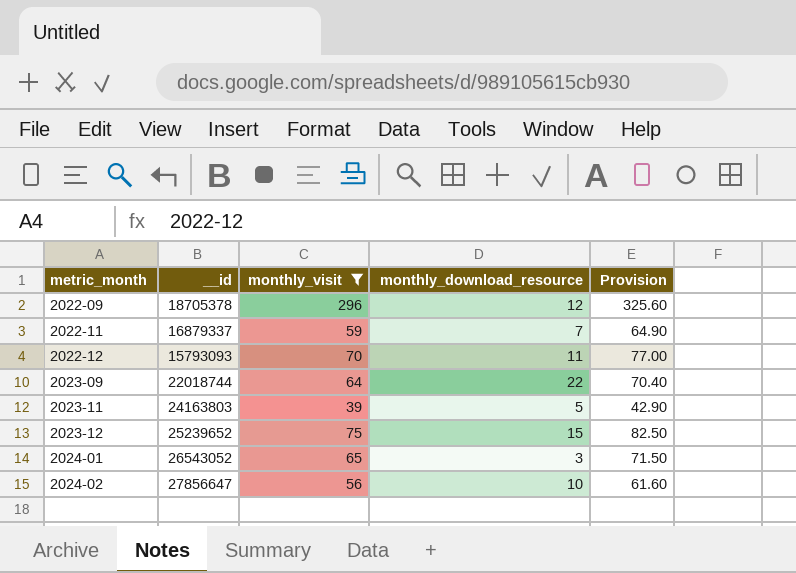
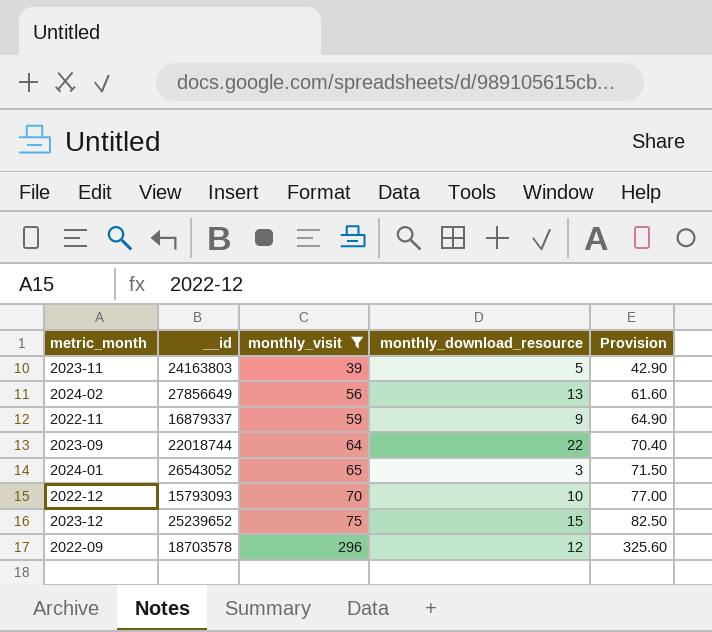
row order: metric_month ascending -> monthly_visit ascending
2024-02 | __id: 27856647 -> 27856649
2024-02 | monthly_download_resource: 10 -> 13
2022-11 | monthly_download_resource: 7 -> 9
2022-12 | monthly_download_resource: 11 -> 10
2022-09 | __id: 18705378 -> 18703578

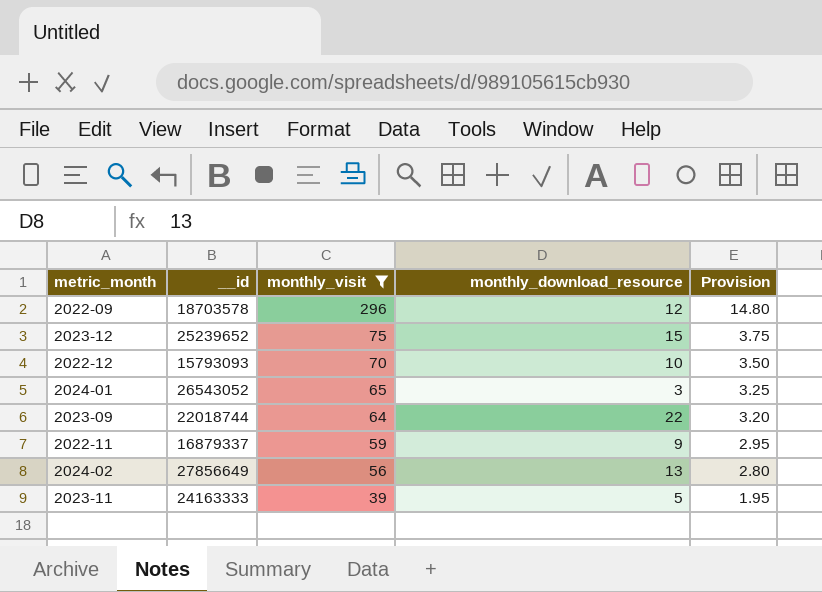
row order: monthly_visit ascending -> monthly_visit descending
column Provision | formula: [monthly_visit] * 1.1 -> [monthly_visit] * 0.05
2023-11 | __id: 24163803 -> 24163333

